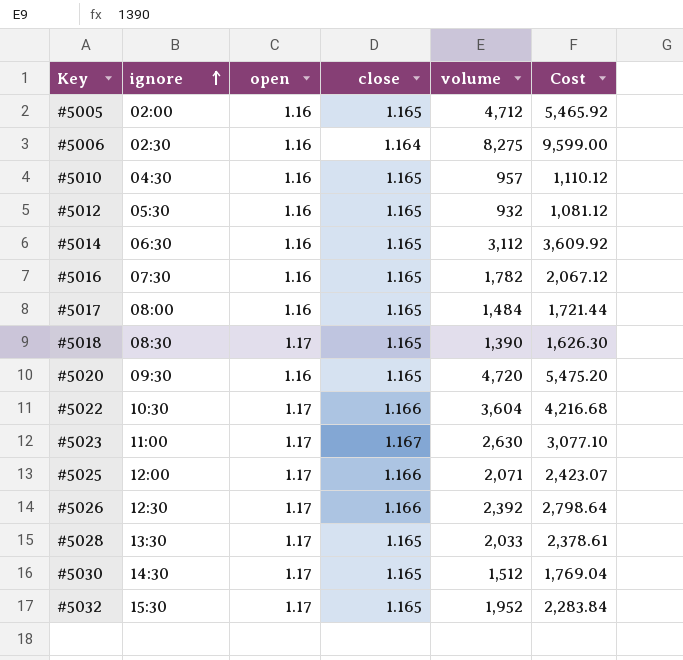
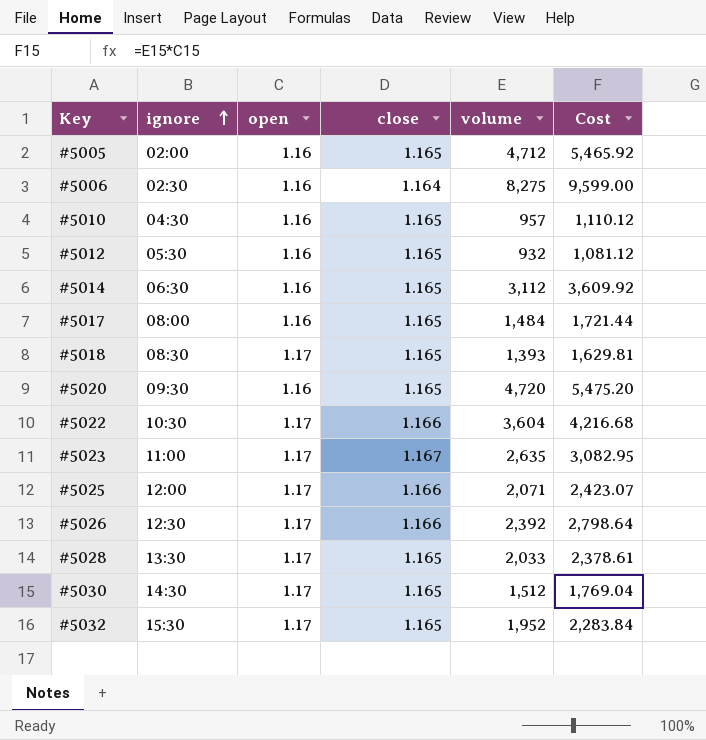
row #5016: 07:30 | 1.16 | 1.165 | 1,782 | 2,067.12 -> none
#5018 | volume: 1,390 -> 1,393
#5018 | Cost: 1,626.30 -> 1,629.81
#5023 | volume: 2,630 -> 2,635
#5023 | Cost: 3,077.10 -> 3,082.95

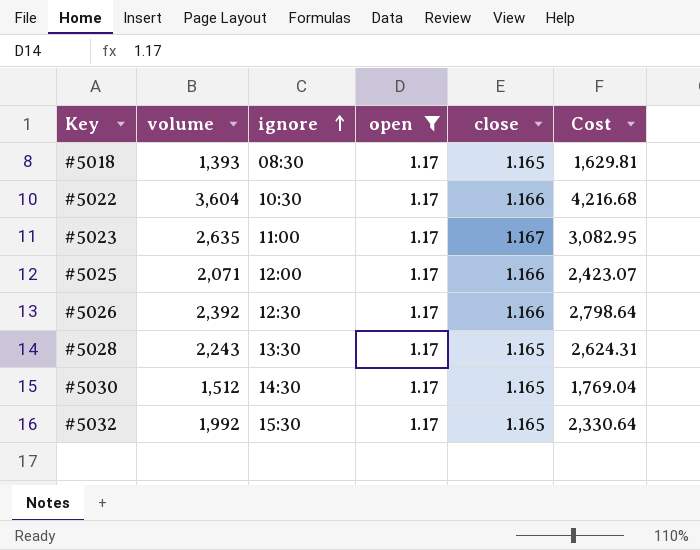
filter: none -> open = 1.17
column volume | position: 5 -> 2
#5028 | volume: 2,033 -> 2,243
#5028 | Cost: 2,378.61 -> 2,624.31
#5032 | volume: 1,952 -> 1,992
#5032 | Cost: 2,283.84 -> 2,330.64

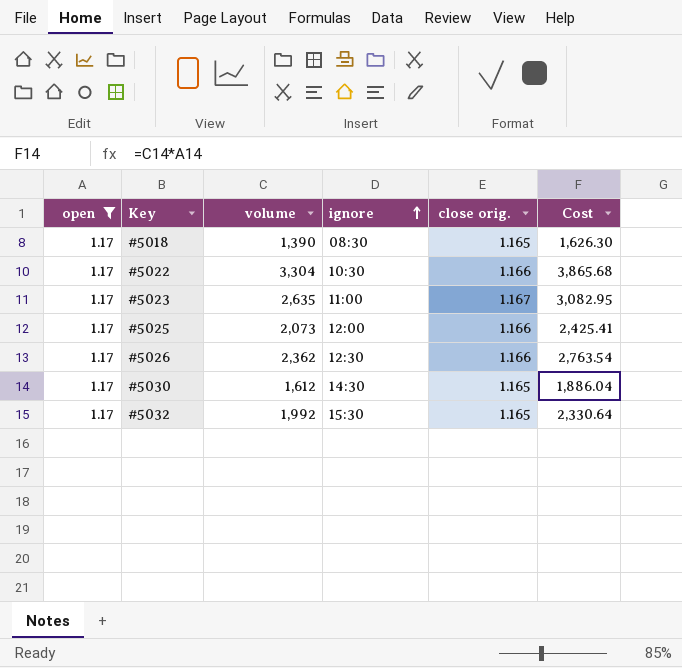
column open | position: 4 -> 1
column name: close -> close orig.
row #5028: 2,243 | 13:30 | 1.17 | 1.165 | 2,624.31 -> none
#5018 | volume: 1,393 -> 1,390
#5018 | Cost: 1,629.81 -> 1,626.30
#5022 | volume: 3,604 -> 3,304
#5022 | Cost: 4,216.68 -> 3,865.68
#5025 | volume: 2,071 -> 2,073
#5025 | Cost: 2,423.07 -> 2,425.41
#5026 | volume: 2,392 -> 2,362
#5026 | Cost: 2,798.64 -> 2,763.54
#5030 | volume: 1,512 -> 1,612
#5030 | Cost: 1,769.04 -> 1,886.04

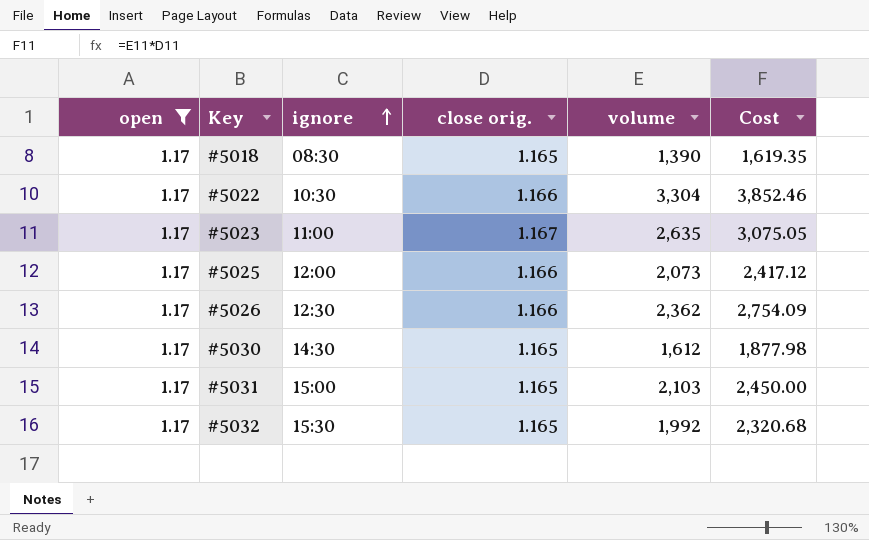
column volume | position: 3 -> 5
column Cost | formula: [open] * [volume] -> [close orig.] * [volume]
row #5031: none -> 1.17 | 15:00 | 1.165 | 2,103 | 2,450.00

